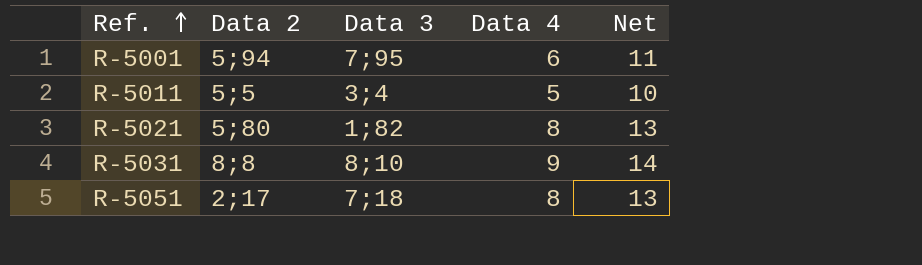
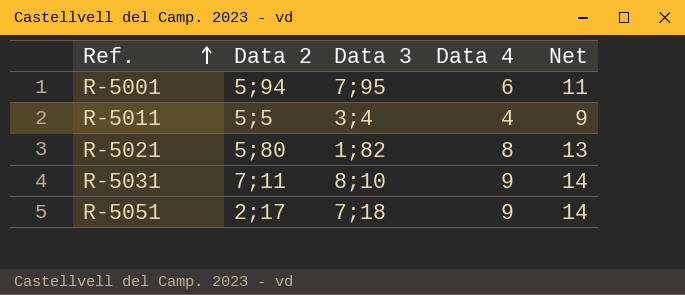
R-5011 | Data 4: 5 -> 4
R-5011 | Net: 10 -> 9
R-5031 | Data 2: 8;8 -> 7;11
R-5051 | Data 4: 8 -> 9
R-5051 | Net: 13 -> 14

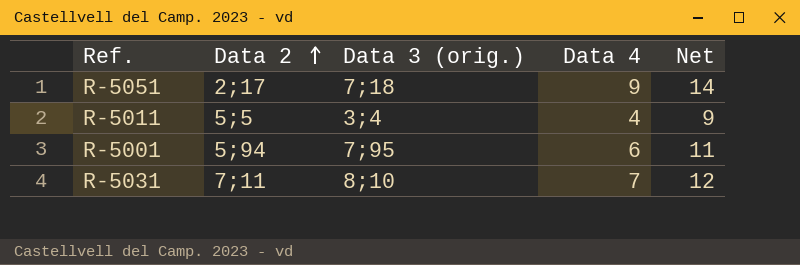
row order: Ref. ascending -> Data 2 ascending
column name: Data 3 -> Data 3 (orig.)
row R-5021: 5;80 | 1;82 | 8 | 13 -> none
R-5031 | Data 4: 9 -> 7
R-5031 | Net: 14 -> 12

